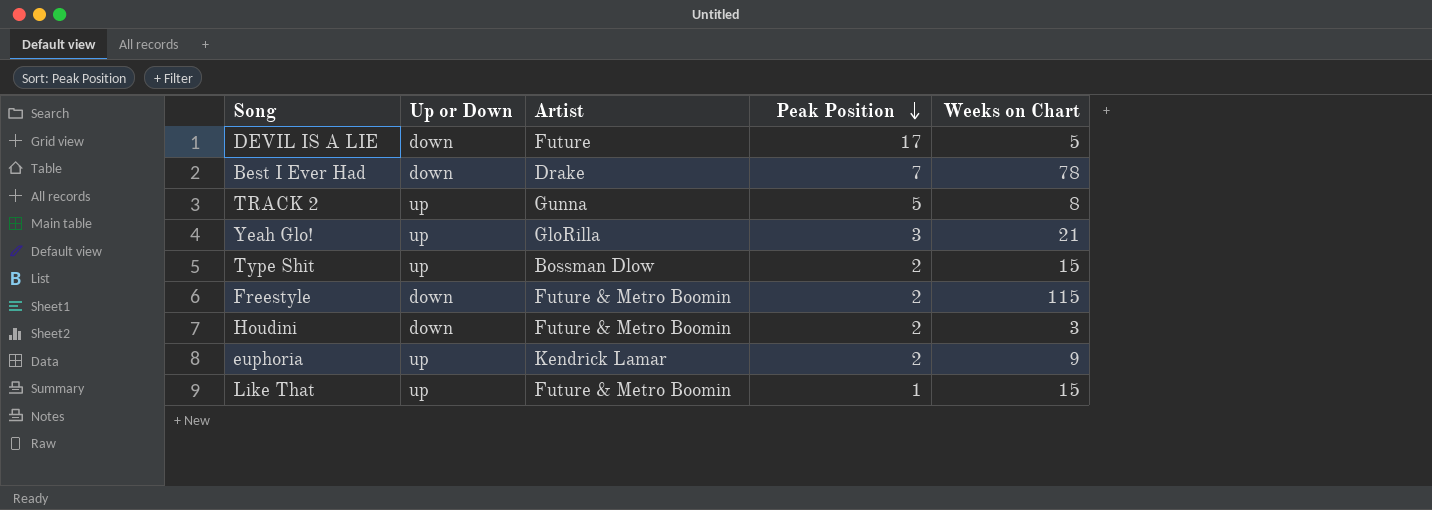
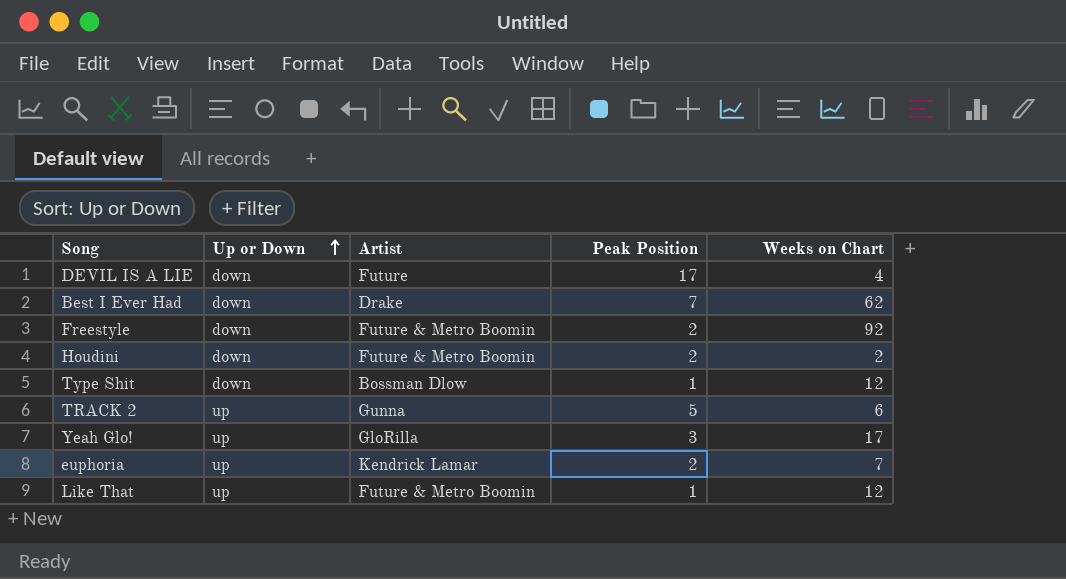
row order: Peak Position descending -> Up or Down ascending
DEVIL IS A LIE | Weeks on Chart: 5 -> 4
Best I Ever Had | Weeks on Chart: 78 -> 62
Freestyle | Weeks on Chart: 115 -> 92
Houdini | Weeks on Chart: 3 -> 2
Type Shit | Up or Down: up -> down
Type Shit | Peak Position: 2 -> 1
Type Shit | Weeks on Chart: 15 -> 12
TRACK 2 | Weeks on Chart: 8 -> 6
Yeah Glo! | Weeks on Chart: 21 -> 17
euphoria | Weeks on Chart: 9 -> 7
Like That | Weeks on Chart: 15 -> 12

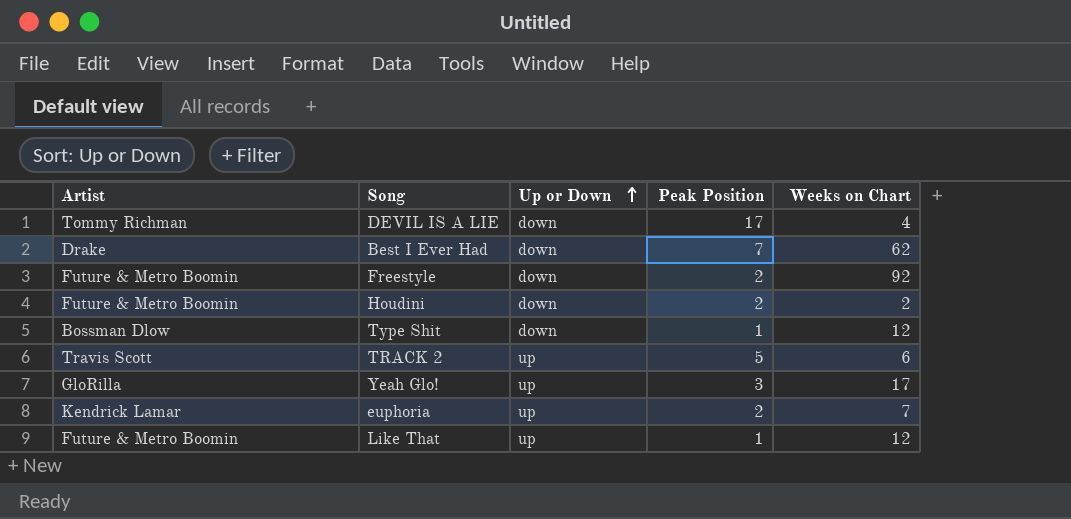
column Artist | position: 3 -> 1
DEVIL IS A LIE | Artist: Future -> Tommy Richman
TRACK 2 | Artist: Gunna -> Travis Scott

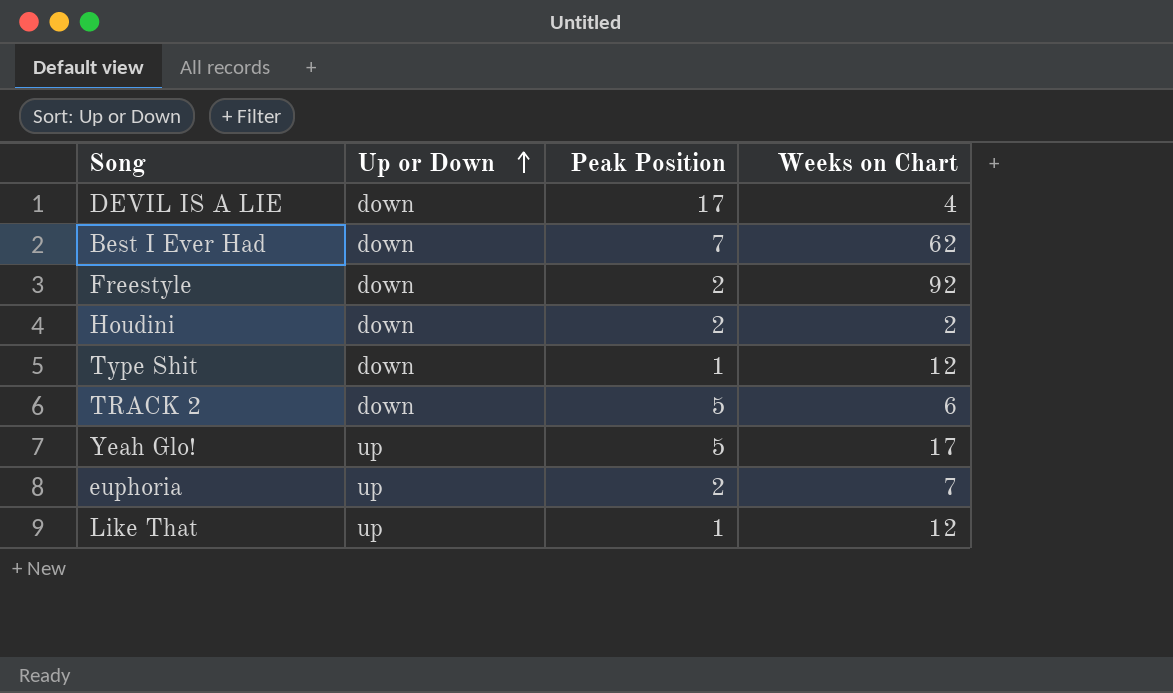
column Artist | position: 1 -> none
TRACK 2 | Up or Down: up -> down
Yeah Glo! | Peak Position: 3 -> 5

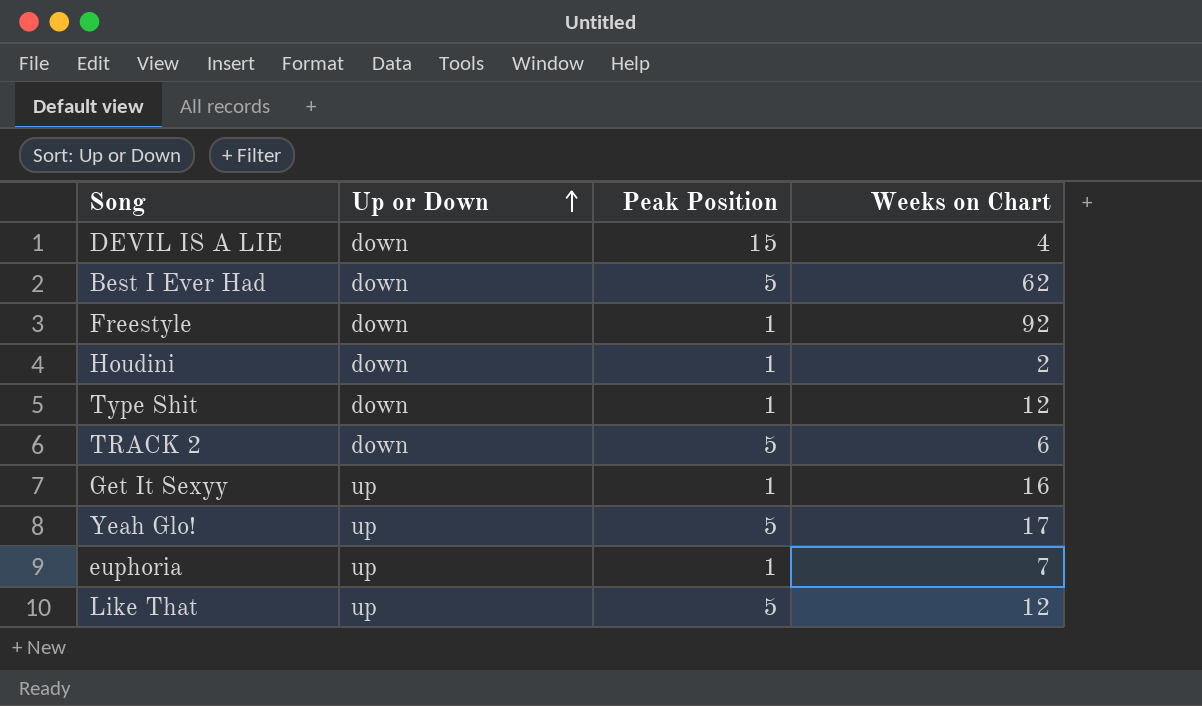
DEVIL IS A LIE | Peak Position: 17 -> 15
Best I Ever Had | Peak Position: 7 -> 5
Freestyle | Peak Position: 2 -> 1
Houdini | Peak Position: 2 -> 1
row Get It Sexyy: none -> up | 1 | 16
euphoria | Peak Position: 2 -> 1
Like That | Peak Position: 1 -> 5

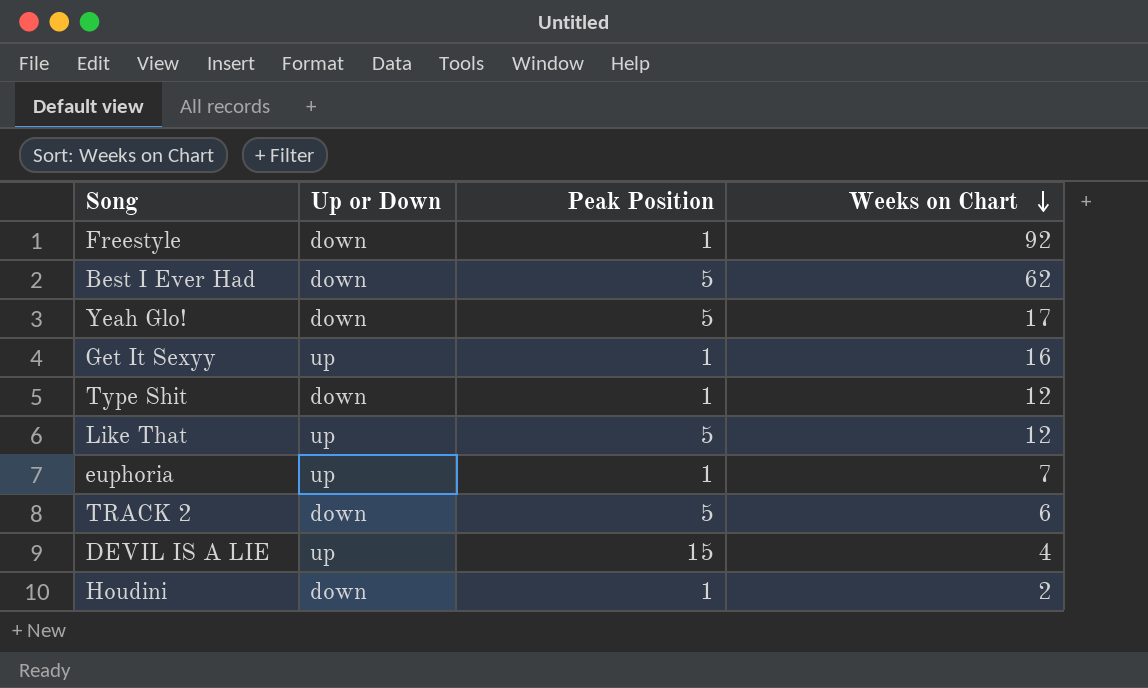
row order: Up or Down ascending -> Weeks on Chart descending
Yeah Glo! | Up or Down: up -> down
DEVIL IS A LIE | Up or Down: down -> up

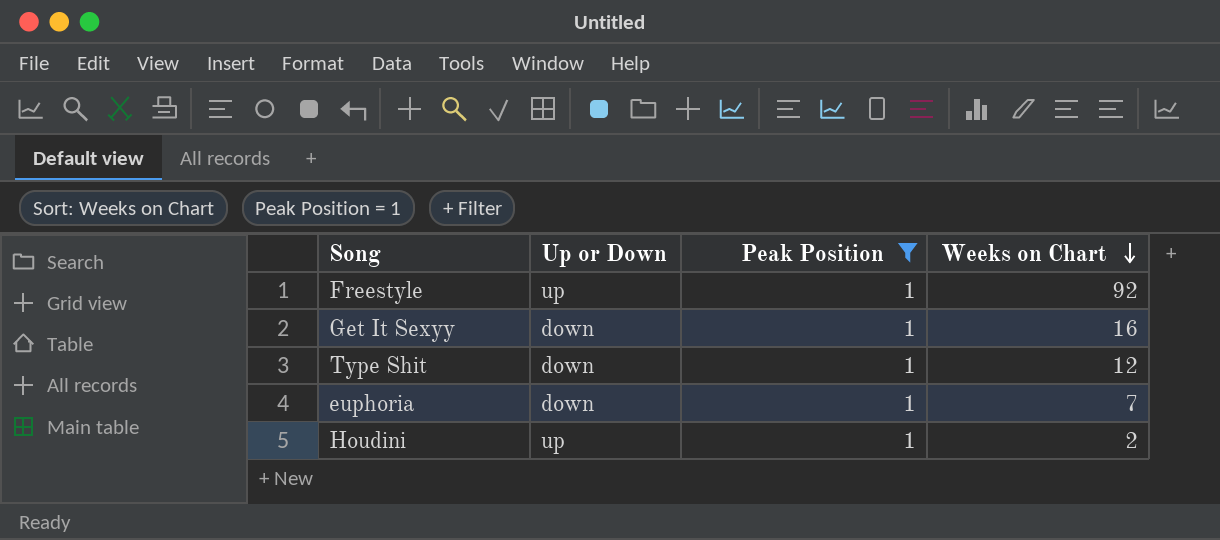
filter: none -> Peak Position = 1
Freestyle | Up or Down: down -> up
Get It Sexyy | Up or Down: up -> down
euphoria | Up or Down: up -> down
Houdini | Up or Down: down -> up

